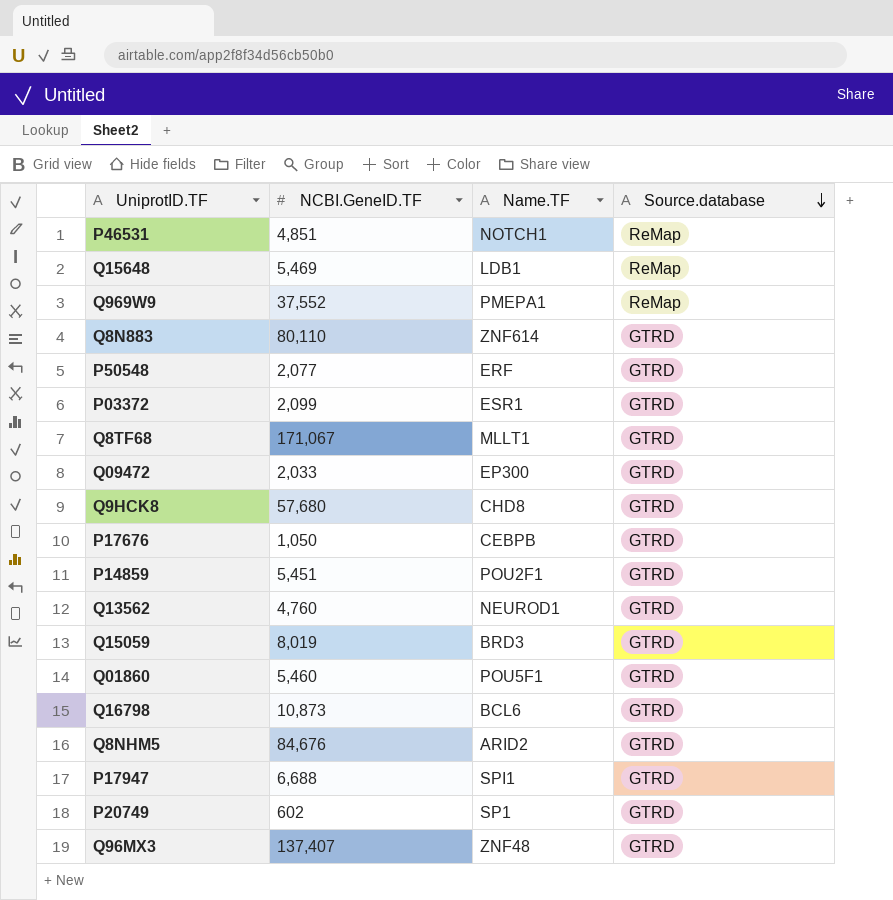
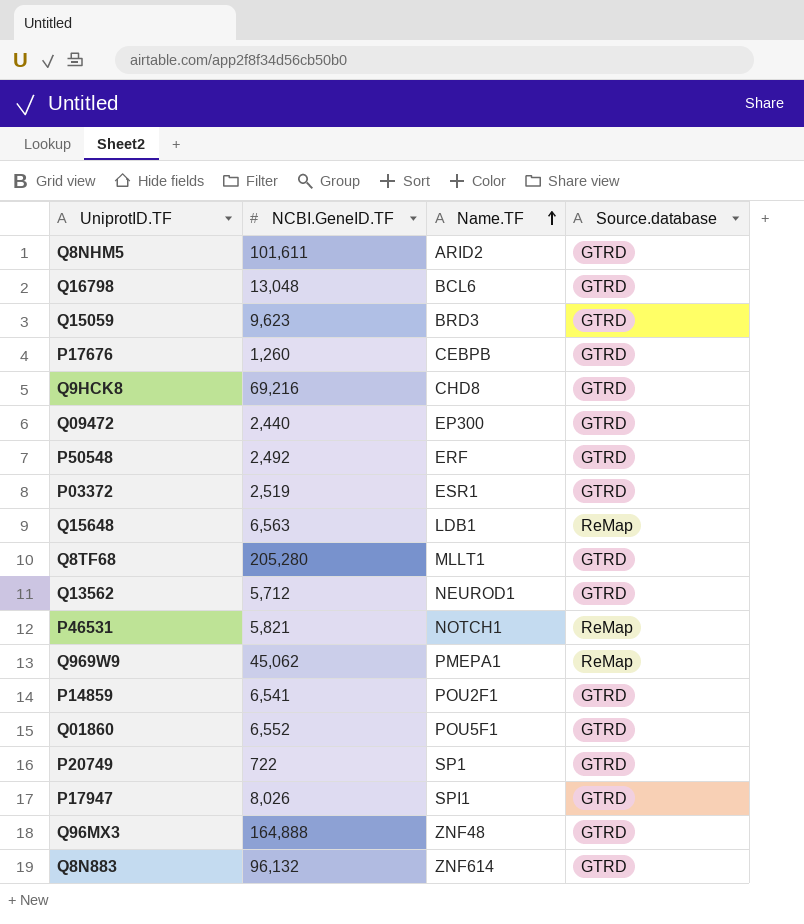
row order: Source.database descending -> Name.TF ascending
Q8NHM5 | NCBI.GeneID.TF: 84,676 -> 101,611
Q16798 | NCBI.GeneID.TF: 10,873 -> 13,048
Q15059 | NCBI.GeneID.TF: 8,019 -> 9,623
P17676 | NCBI.GeneID.TF: 1,050 -> 1,260
Q9HCK8 | NCBI.GeneID.TF: 57,680 -> 69,216
Q09472 | NCBI.GeneID.TF: 2,033 -> 2,440
P50548 | NCBI.GeneID.TF: 2,077 -> 2,492
P03372 | NCBI.GeneID.TF: 2,099 -> 2,519
Q15648 | NCBI.GeneID.TF: 5,469 -> 6,563
Q8TF68 | NCBI.GeneID.TF: 171,067 -> 205,280
Q13562 | NCBI.GeneID.TF: 4,760 -> 5,712
P46531 | NCBI.GeneID.TF: 4,851 -> 5,821
Q969W9 | NCBI.GeneID.TF: 37,552 -> 45,062
P14859 | NCBI.GeneID.TF: 5,451 -> 6,541
Q01860 | NCBI.GeneID.TF: 5,460 -> 6,552
P20749 | NCBI.GeneID.TF: 602 -> 722
P17947 | NCBI.GeneID.TF: 6,688 -> 8,026
Q96MX3 | NCBI.GeneID.TF: 137,407 -> 164,888
Q8N883 | NCBI.GeneID.TF: 80,110 -> 96,132

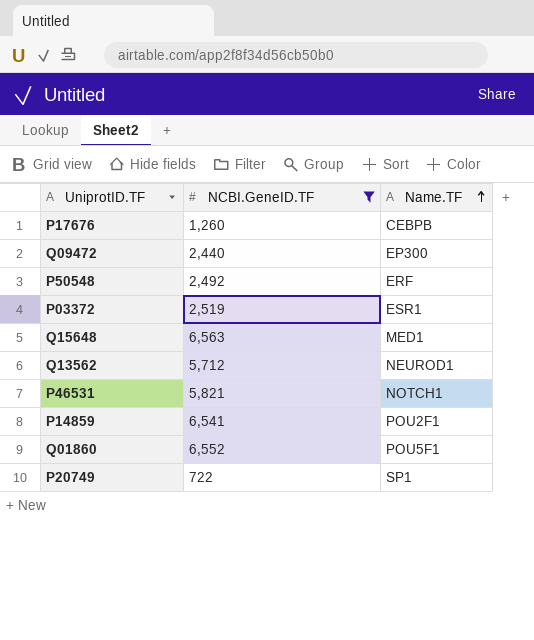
filter: none -> NCBI.GeneID.TF <= 6,563
column Source.database | position: 4 -> none
Q15648 | Name.TF: LDB1 -> MED1

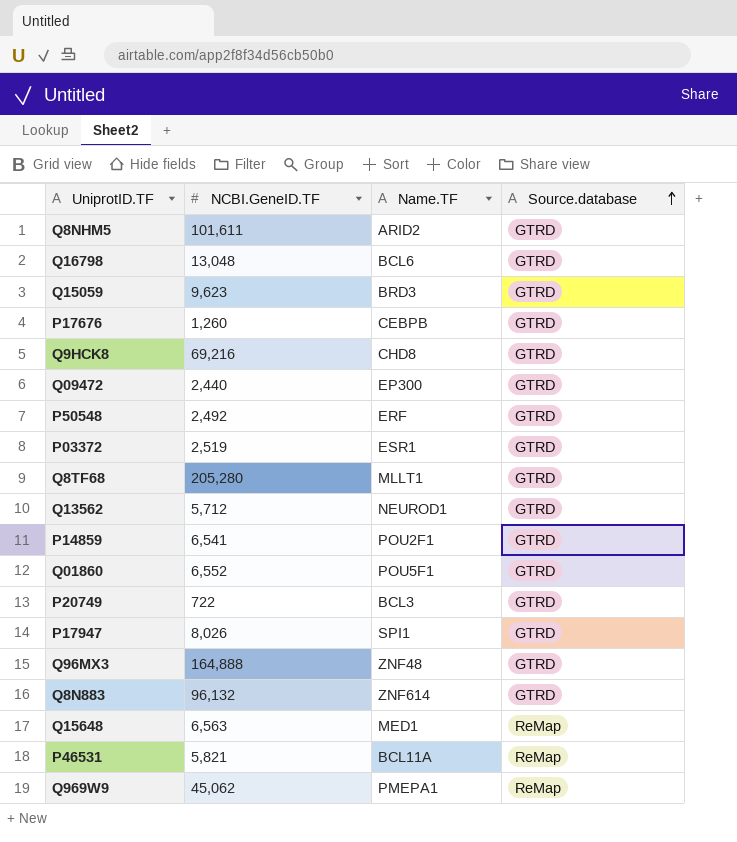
filter: NCBI.GeneID.TF <= 6,563 -> none
row order: Name.TF ascending -> Source.database ascending
column Source.database | position: none -> 4
P20749 | Name.TF: SP1 -> BCL3
P46531 | Name.TF: NOTCH1 -> BCL11A

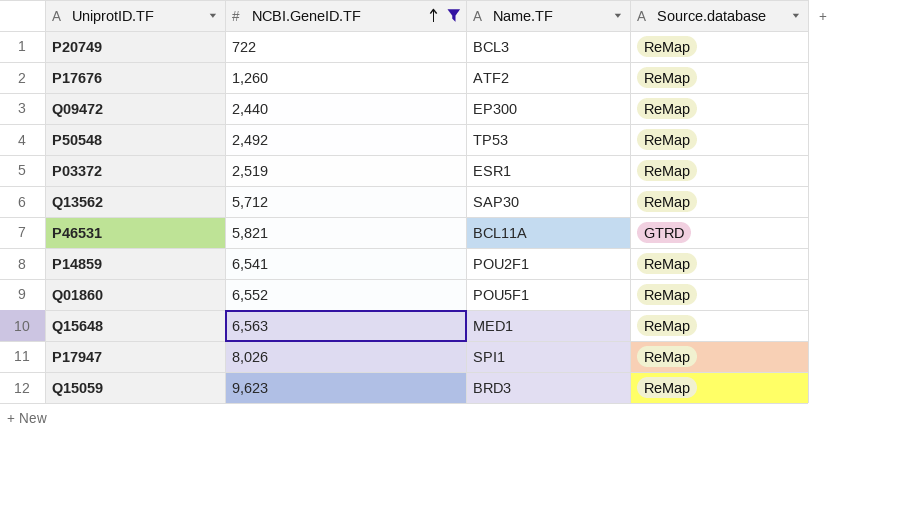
filter: none -> NCBI.GeneID.TF <= 9,623
row order: Source.database ascending -> NCBI.GeneID.TF ascending
P20749 | Source.database: GTRD -> ReMap
P17676 | Name.TF: CEBPB -> ATF2
P17676 | Source.database: GTRD -> ReMap
Q09472 | Source.database: GTRD -> ReMap
P50548 | Name.TF: ERF -> TP53
P50548 | Source.database: GTRD -> ReMap
P03372 | Source.database: GTRD -> ReMap
Q13562 | Name.TF: NEUROD1 -> SAP30
Q13562 | Source.database: GTRD -> ReMap
P46531 | Source.database: ReMap -> GTRD
P14859 | Source.database: GTRD -> ReMap
Q01860 | Source.database: GTRD -> ReMap
P17947 | Source.database: GTRD -> ReMap
Q15059 | Source.database: GTRD -> ReMap

